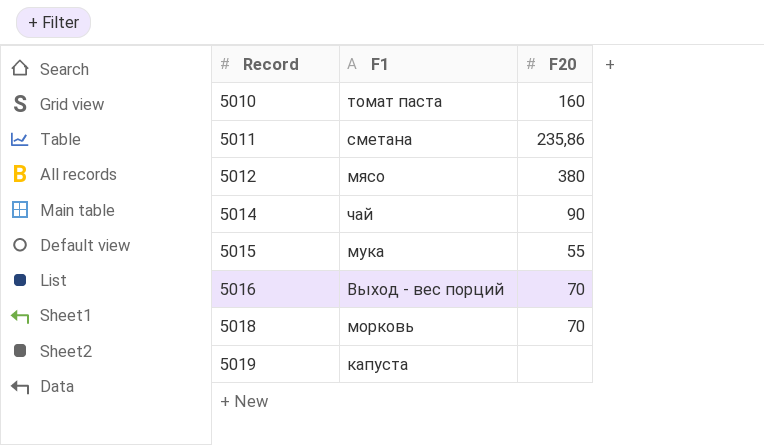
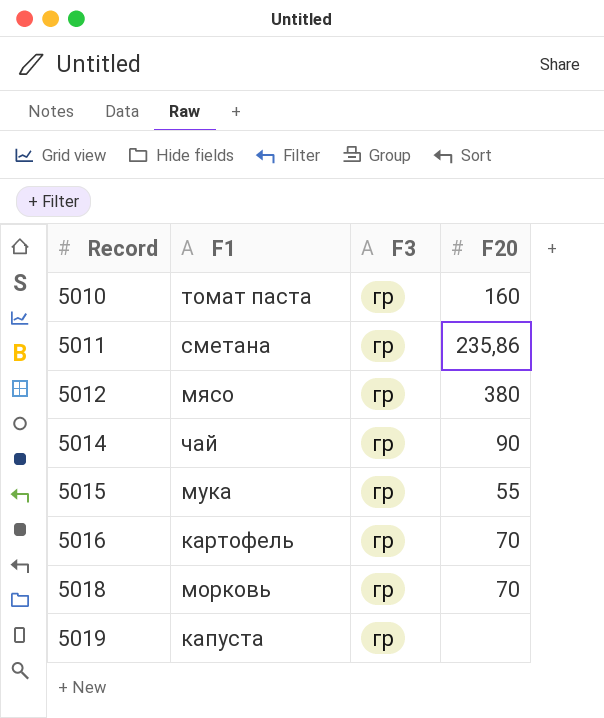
column F3 | position: none -> 3
5016 | F1: Выход - вес порций -> картофель

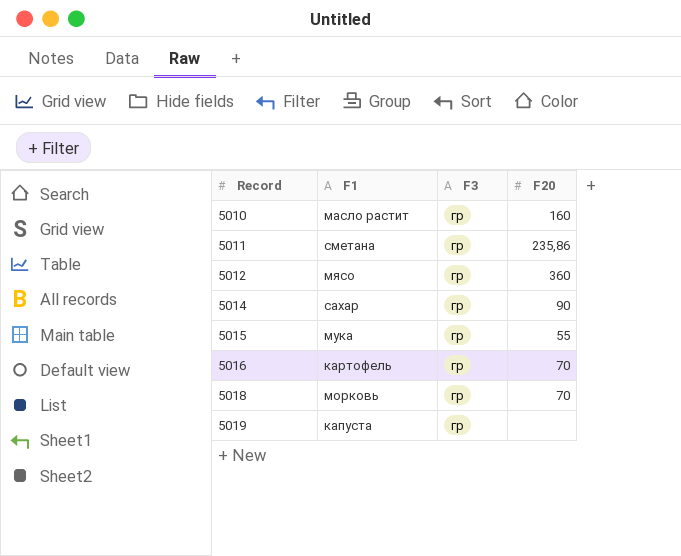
5010 | F1: томат паста -> масло растит
5012 | F20: 380 -> 360
5014 | F1: чай -> сахар

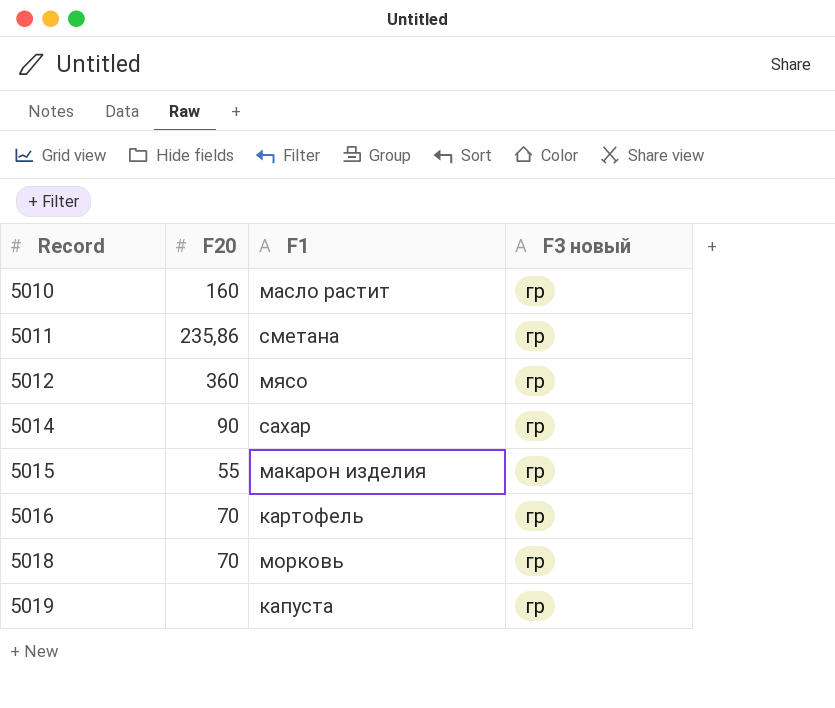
column F20 | position: 4 -> 2
column name: F3 -> F3 новый
5015 | F1: мука -> макарон изделия

